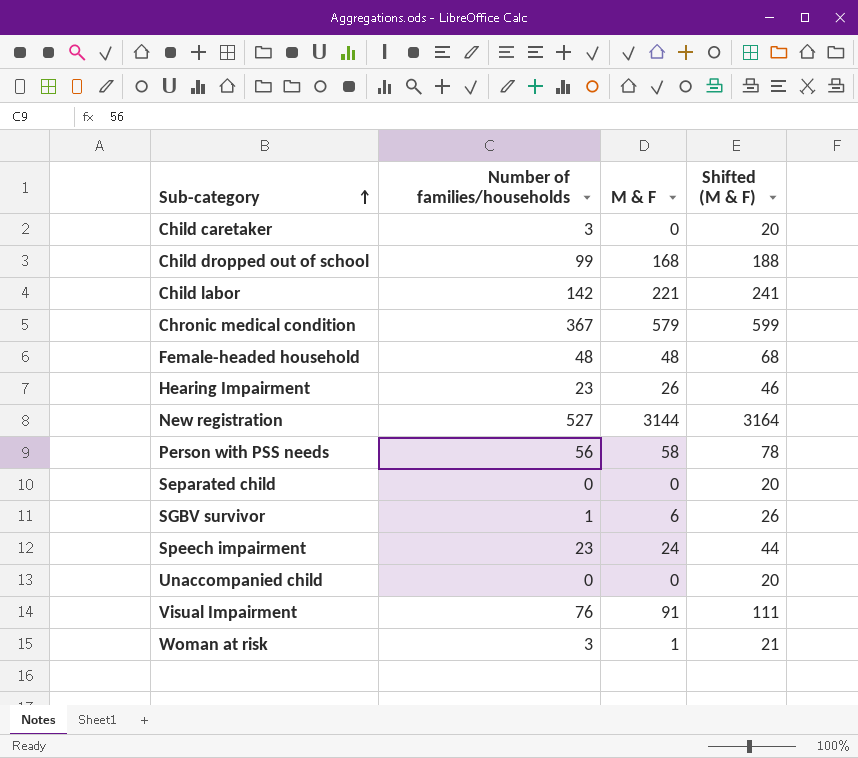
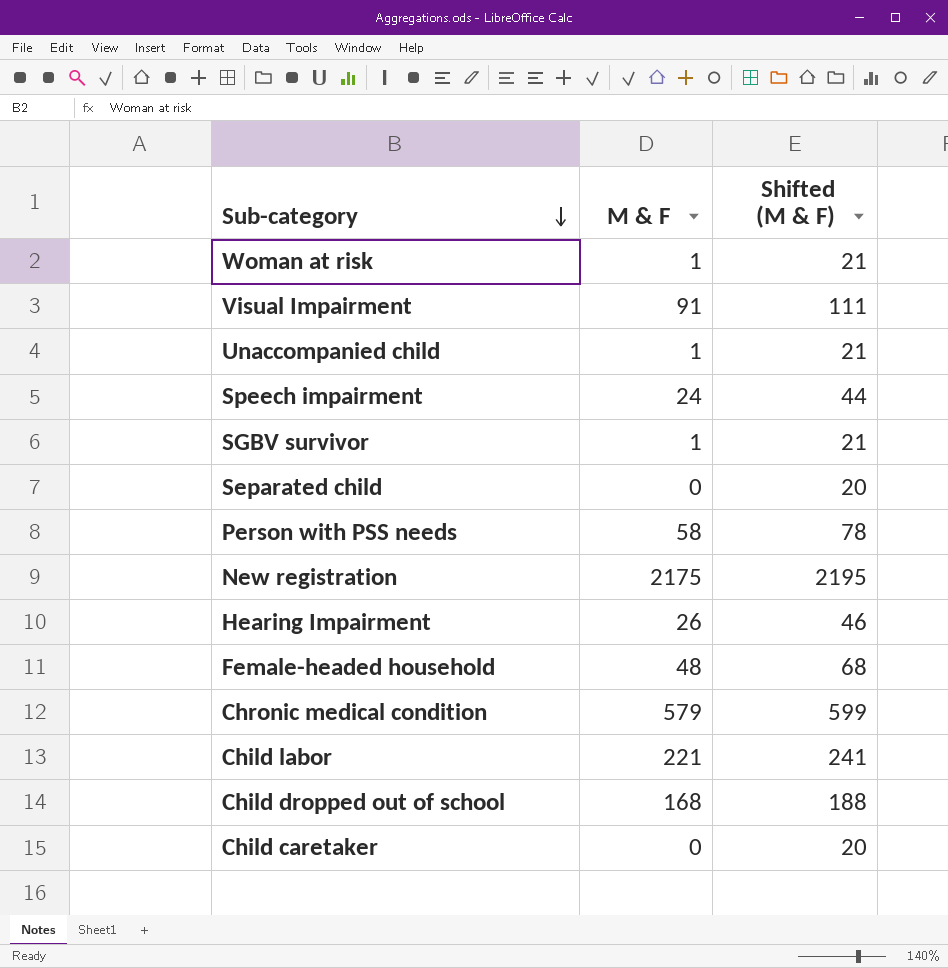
row order: Sub-category ascending -> Sub-category descending
column Number of families/households | position: 2 -> none
Unaccompanied child | M & F: 0 -> 1
Unaccompanied child | Shifted (M & F): 20 -> 21
SGBV survivor | M & F: 6 -> 1
SGBV survivor | Shifted (M & F): 26 -> 21
New registration | M & F: 3144 -> 2175
New registration | Shifted (M & F): 3164 -> 2195

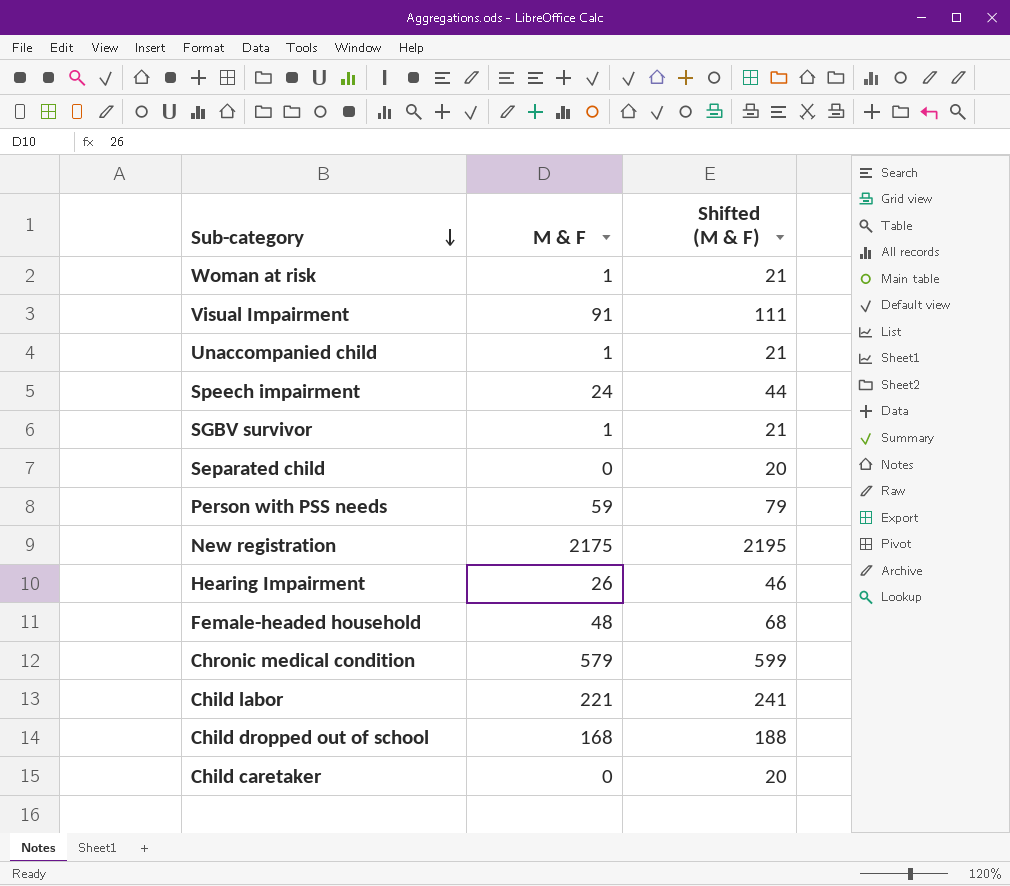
Person with PSS needs | M & F: 58 -> 59
Person with PSS needs | Shifted (M & F): 78 -> 79

